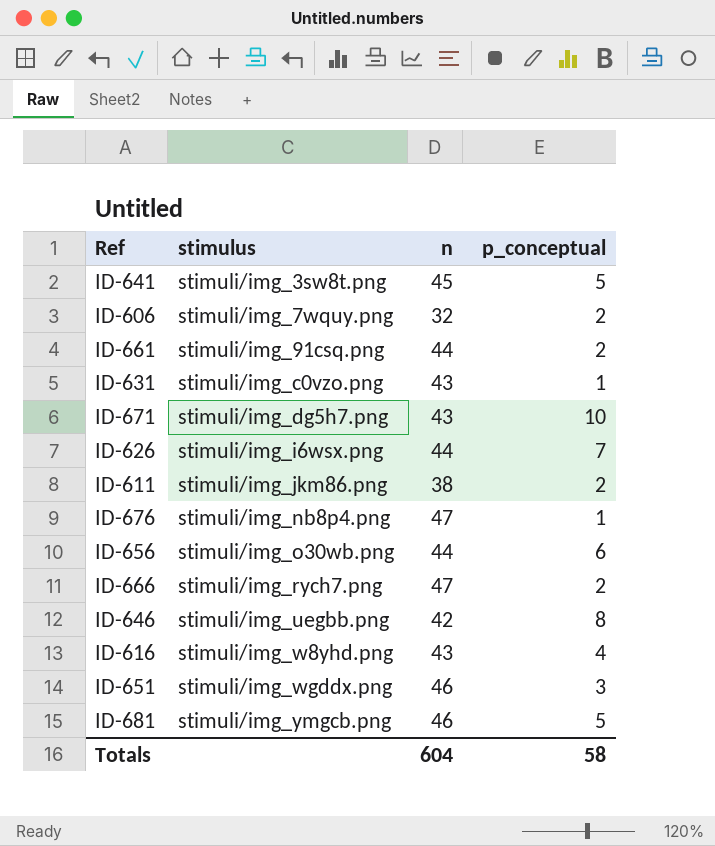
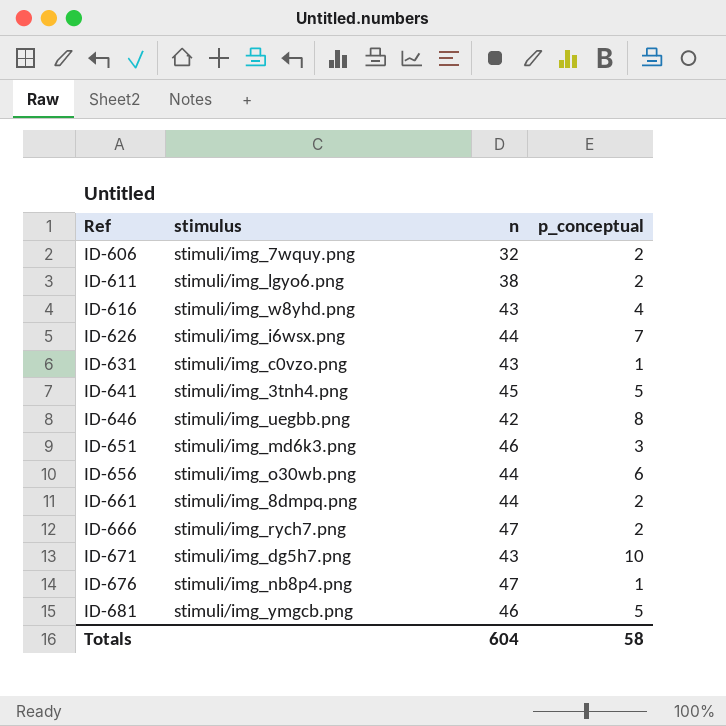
row order: stimulus ascending -> Ref ascending
ID-611 | stimulus: stimuli/img_jkm86.png -> stimuli/img_lgyo6.png
ID-641 | stimulus: stimuli/img_3sw8t.png -> stimuli/img_3tnh4.png
ID-651 | stimulus: stimuli/img_wgddx.png -> stimuli/img_md6k3.png
ID-661 | stimulus: stimuli/img_91csq.png -> stimuli/img_8dmpq.png

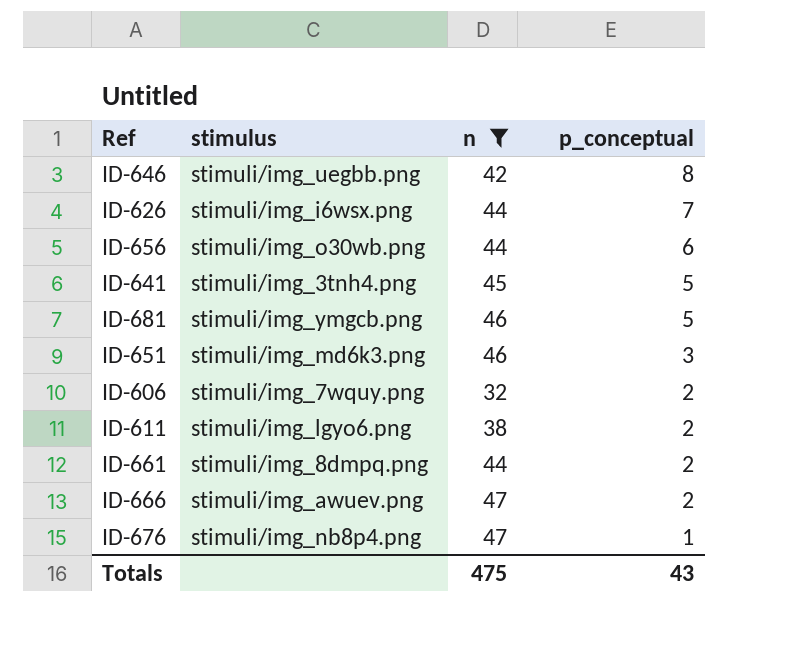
filter: none -> n != 43
row order: Ref ascending -> p_conceptual descending
ID-666 | stimulus: stimuli/img_rych7.png -> stimuli/img_awuev.png
Totals | n: 604 -> 475
Totals | p_conceptual: 58 -> 43

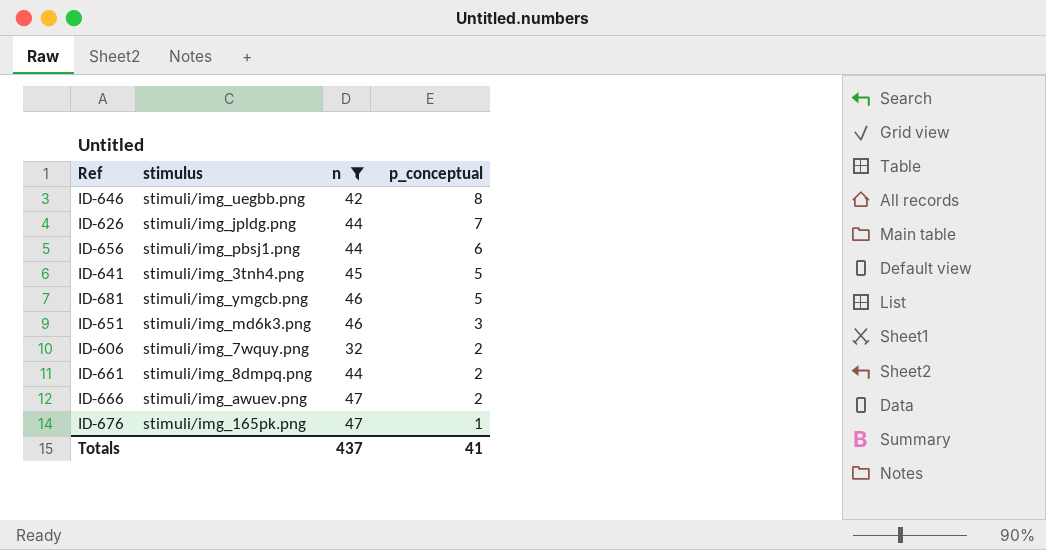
row ID-611: stimuli/img_lgyo6.png | 38 | 2 -> none
ID-626 | stimulus: stimuli/img_i6wsx.png -> stimuli/img_jpldg.png
ID-656 | stimulus: stimuli/img_o30wb.png -> stimuli/img_pbsj1.png
ID-676 | stimulus: stimuli/img_nb8p4.png -> stimuli/img_165pk.png
Totals | n: 475 -> 437
Totals | p_conceptual: 43 -> 41

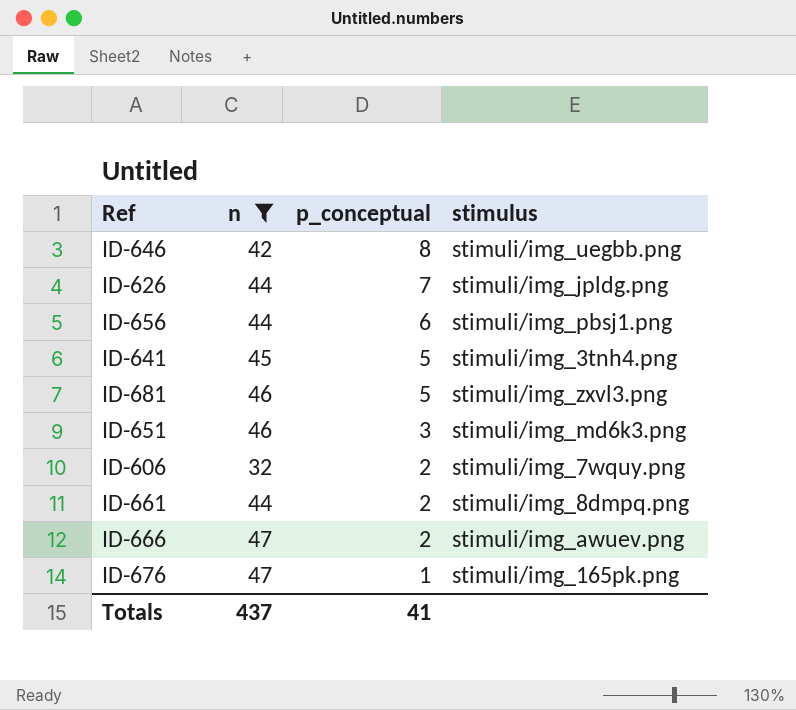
column stimulus | position: 2 -> 4
ID-681 | stimulus: stimuli/img_ymgcb.png -> stimuli/img_zxvl3.png

